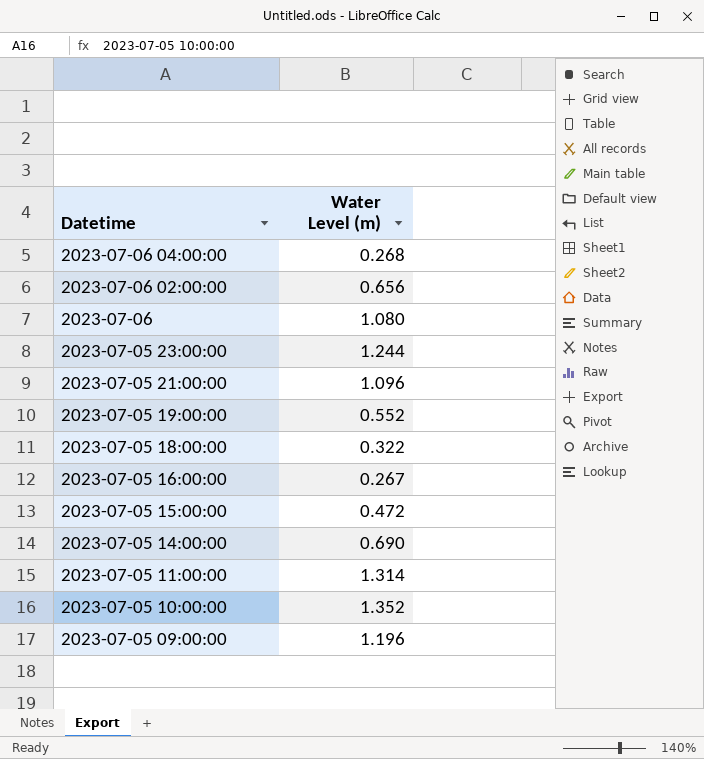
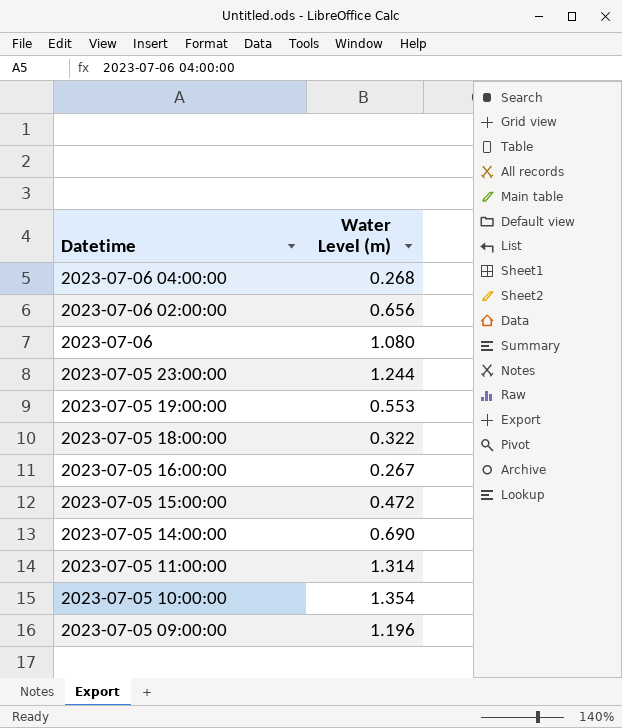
row 2023-07-05 21:00:00: 1.096 -> none
2023-07-05 19:00:00 | Water Level (m): 0.552 -> 0.553
2023-07-05 10:00:00 | Water Level (m): 1.352 -> 1.354

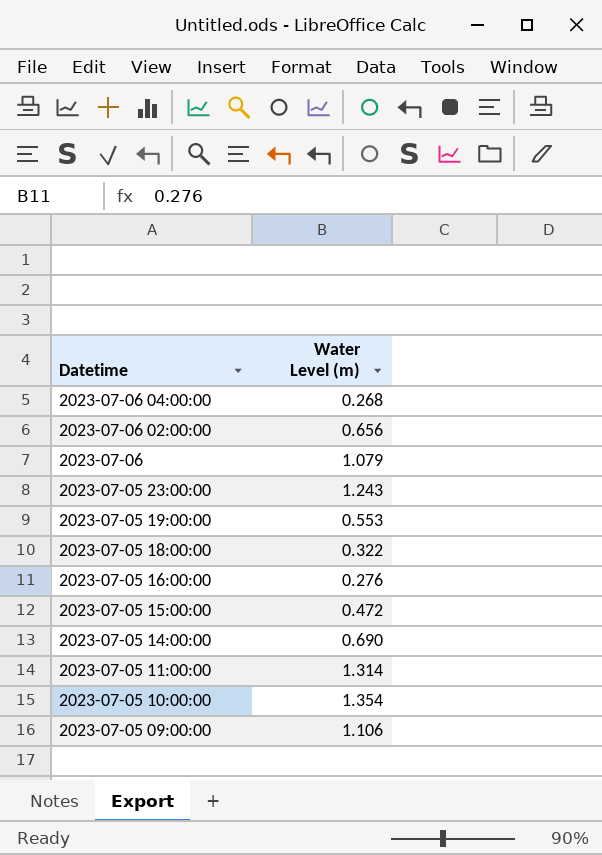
2023-07-06 | Water Level (m): 1.080 -> 1.079
2023-07-05 23:00:00 | Water Level (m): 1.244 -> 1.243
2023-07-05 16:00:00 | Water Level (m): 0.267 -> 0.276
2023-07-05 09:00:00 | Water Level (m): 1.196 -> 1.106

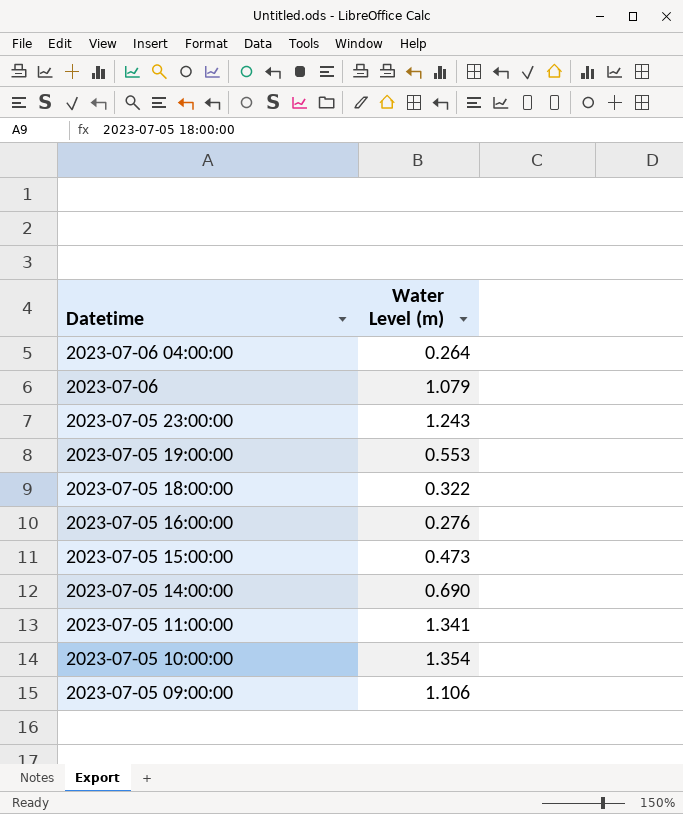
row 2023-07-06 02:00:00: 0.656 -> none
2023-07-06 04:00:00 | Water Level (m): 0.268 -> 0.264
2023-07-05 15:00:00 | Water Level (m): 0.472 -> 0.473
2023-07-05 11:00:00 | Water Level (m): 1.314 -> 1.341

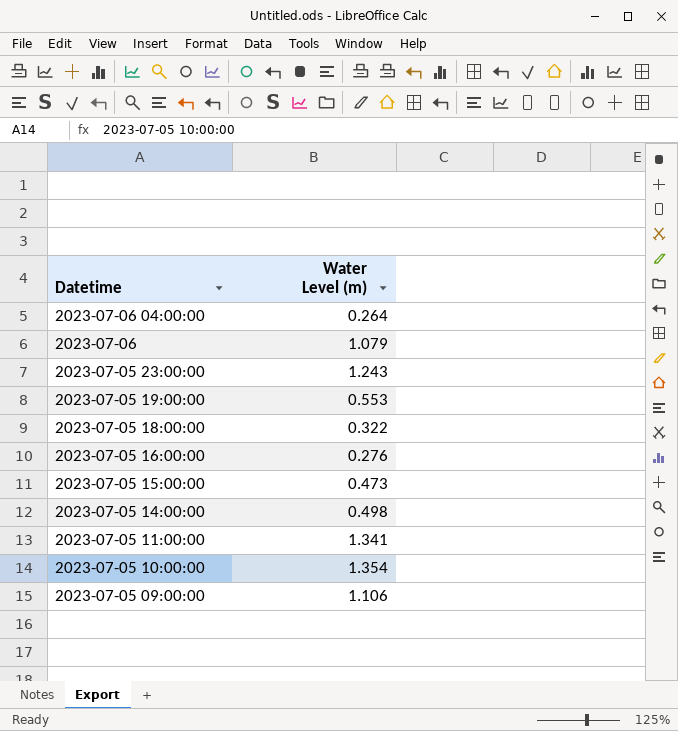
2023-07-05 14:00:00 | Water Level (m): 0.690 -> 0.498

